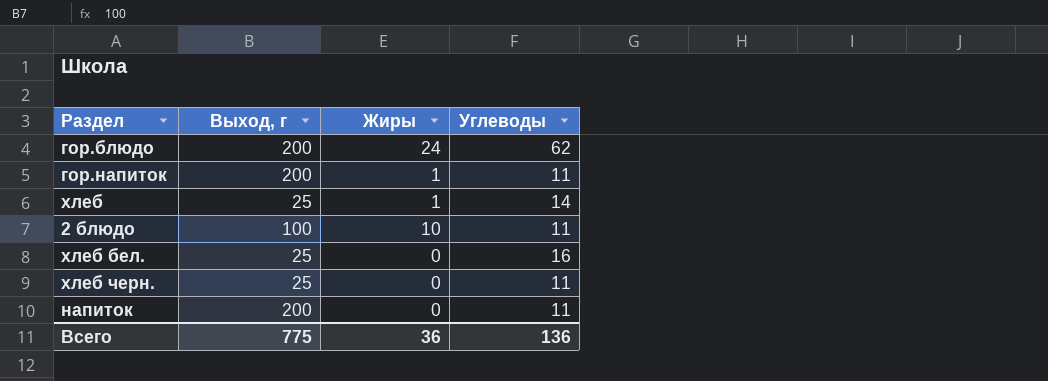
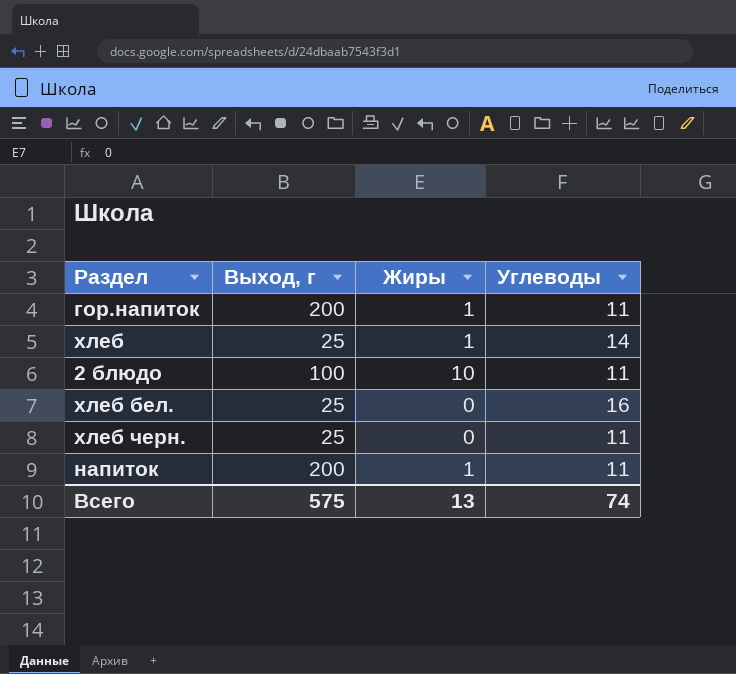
row гор.блюдо: 200 | 24 | 62 -> none
напиток | Жиры: 0 -> 1
Всего | Выход, г: 775 -> 575
Всего | Жиры: 36 -> 13
Всего | Углеводы: 136 -> 74

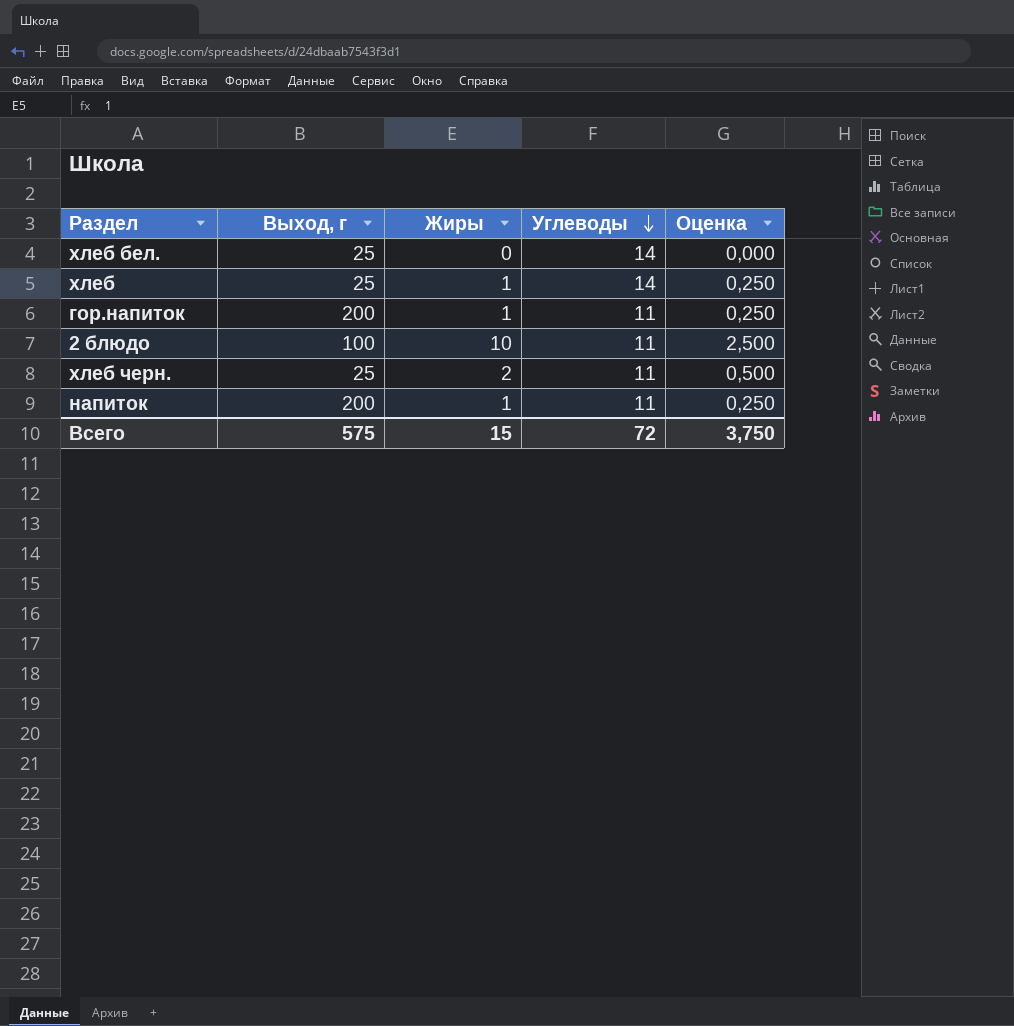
row order: none -> Углеводы descending
column Оценка | formula: none -> [Жиры] * 0,25
хлеб бел. | Углеводы: 16 -> 14
хлеб черн. | Жиры: 0 -> 2
Всего | Жиры: 13 -> 15
Всего | Углеводы: 74 -> 72

